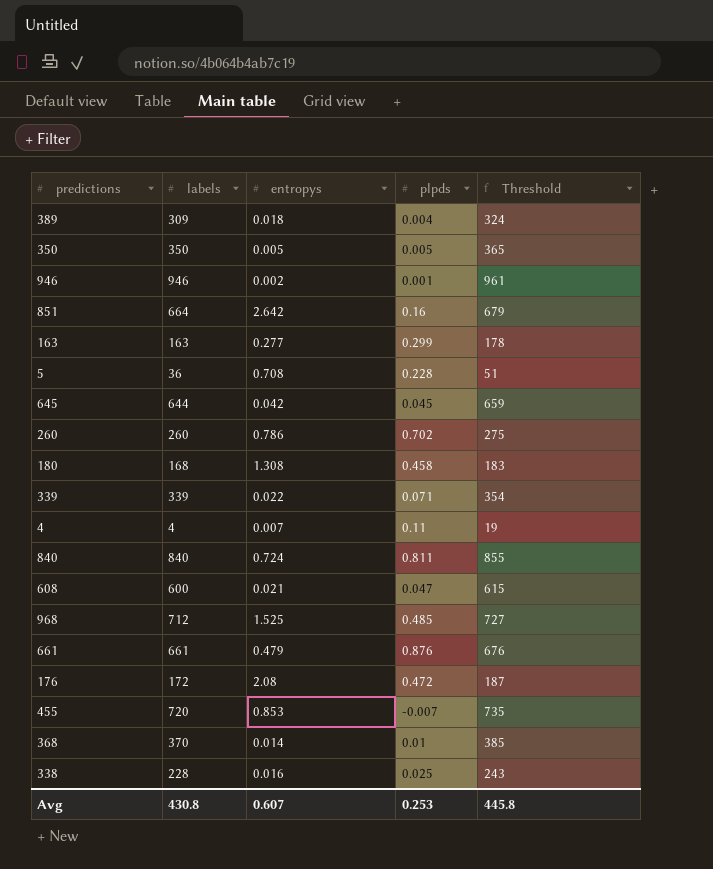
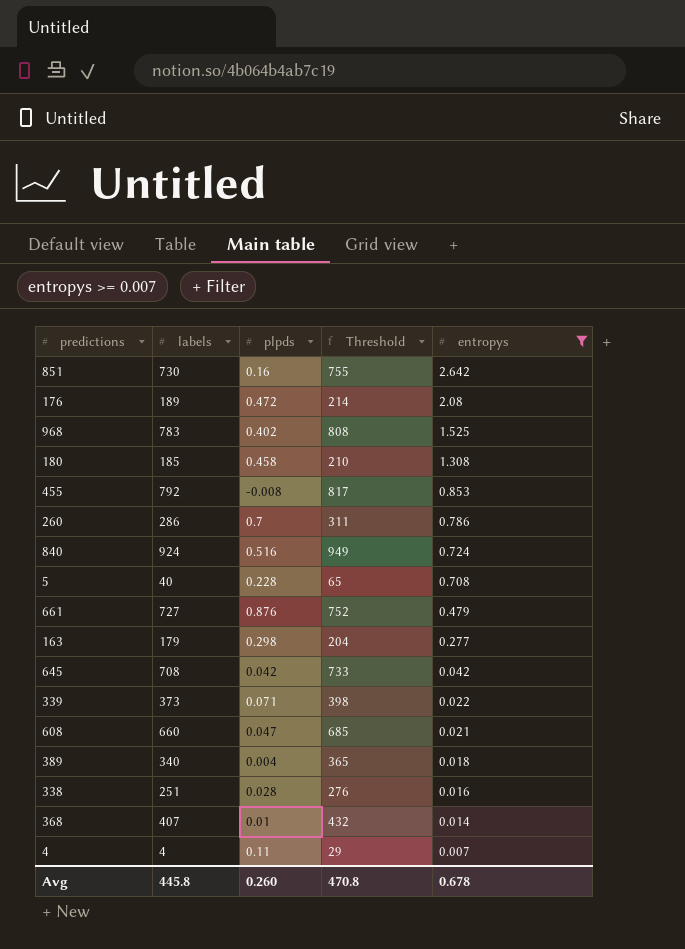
filter: none -> entropys >= 0.007
row order: none -> entropys descending
column Threshold | formula: [labels] + 15 -> [labels] + 25
column entropys | position: 3 -> 5
851 | labels: 664 -> 730
176 | labels: 172 -> 189
968 | labels: 712 -> 783
968 | plpds: 0.485 -> 0.402
180 | labels: 168 -> 185
455 | labels: 720 -> 792
455 | plpds: -0.007 -> -0.008
260 | labels: 260 -> 286
260 | plpds: 0.702 -> 0.7
840 | labels: 840 -> 924
840 | plpds: 0.811 -> 0.516
5 | labels: 36 -> 40
661 | labels: 661 -> 727
163 | labels: 163 -> 179
163 | plpds: 0.299 -> 0.298
645 | labels: 644 -> 708
645 | plpds: 0.045 -> 0.042
339 | labels: 339 -> 373
608 | labels: 600 -> 660
389 | labels: 309 -> 340
338 | labels: 228 -> 251
338 | plpds: 0.025 -> 0.028
368 | labels: 370 -> 407
Avg | labels: 430.8 -> 445.8
Avg | plpds: 0.253 -> 0.260
Avg | Threshold: 445.8 -> 470.8
Avg | entropys: 0.607 -> 0.678

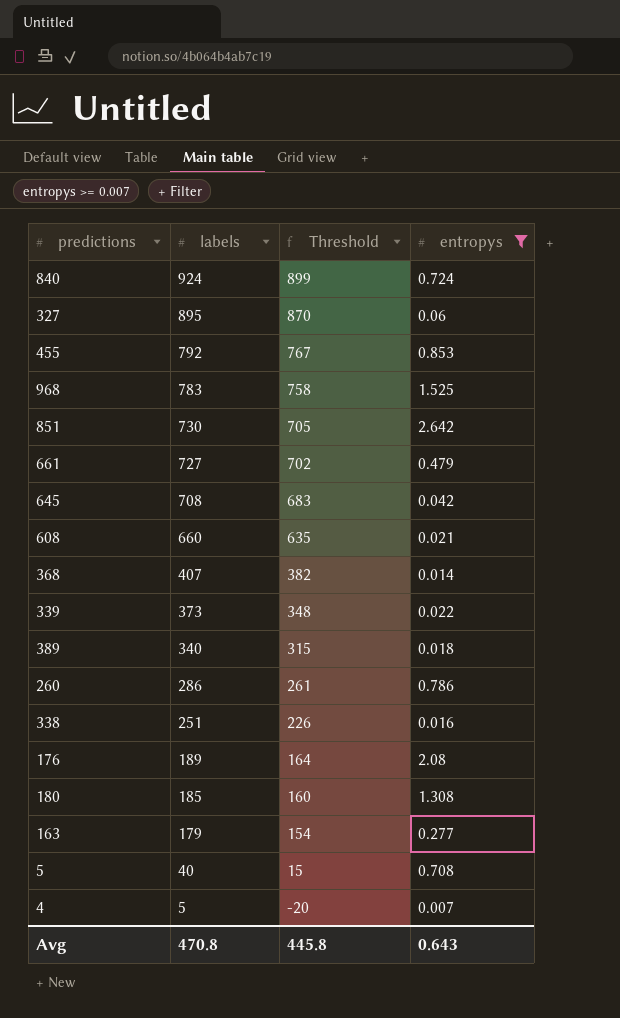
row order: entropys descending -> labels descending
column plpds | position: 3 -> none
column Threshold | formula: [labels] + 25 -> [labels] - 25
row 327: none -> 895 | 870 | 0.06
4 | labels: 4 -> 5
Avg | labels: 445.8 -> 470.8
Avg | Threshold: 470.8 -> 445.8
Avg | entropys: 0.678 -> 0.643

